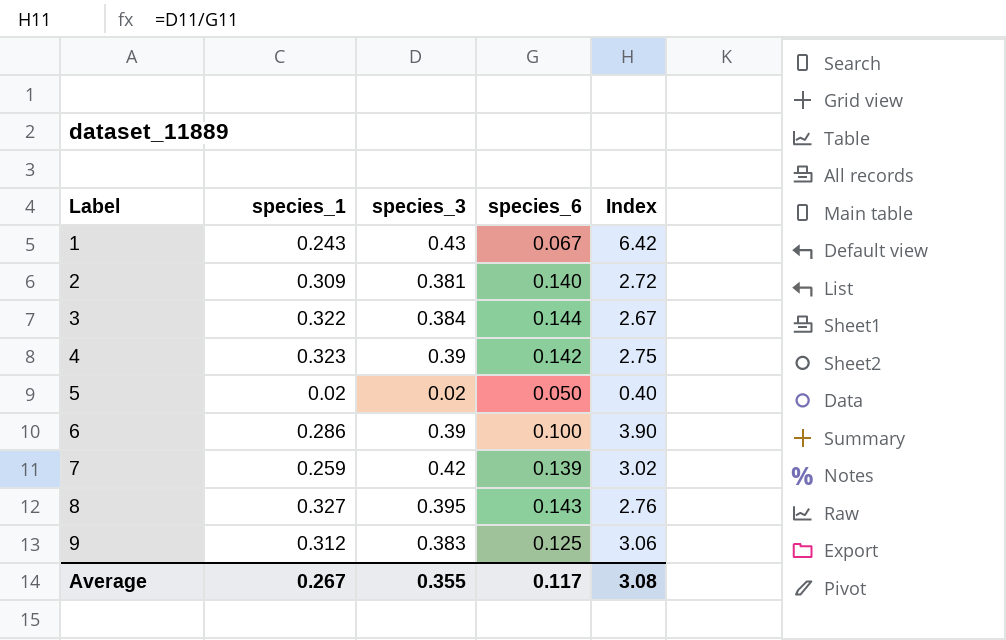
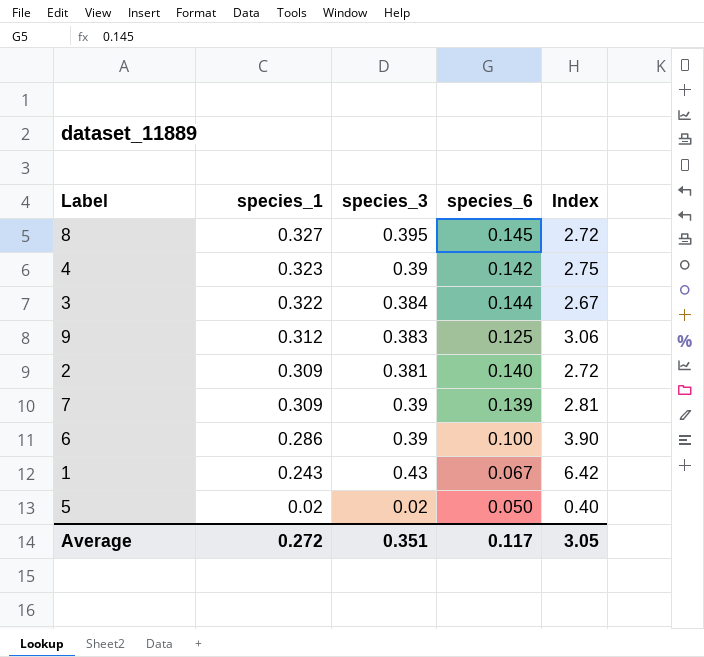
row order: Label ascending -> species_1 descending
8 | species_6: 0.143 -> 0.145
8 | Index: 2.76 -> 2.72
7 | species_1: 0.259 -> 0.309
7 | species_3: 0.42 -> 0.39
7 | Index: 3.02 -> 2.81
Average | species_1: 0.267 -> 0.272
Average | species_3: 0.355 -> 0.351
Average | Index: 3.08 -> 3.05

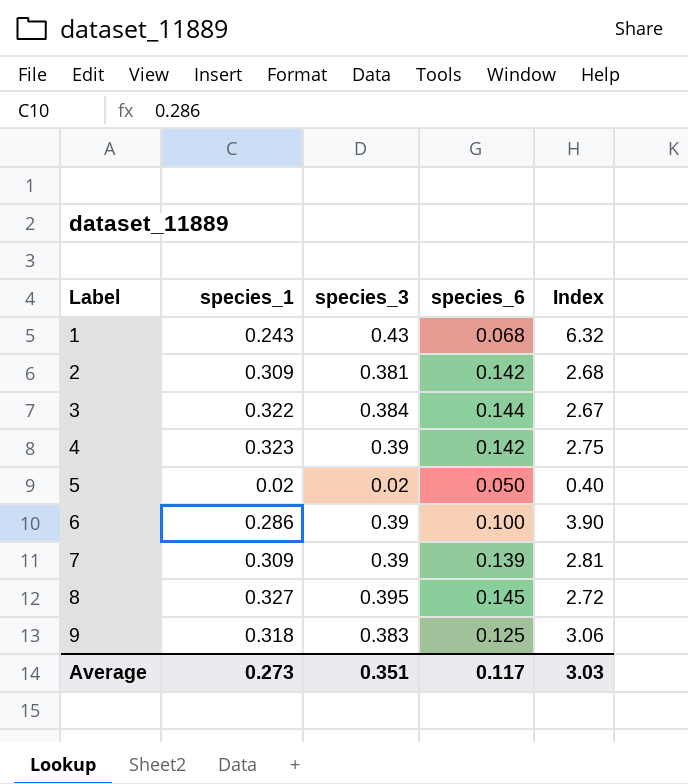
row order: species_1 descending -> Label ascending
1 | species_6: 0.067 -> 0.068
1 | Index: 6.42 -> 6.32
2 | species_6: 0.140 -> 0.142
2 | Index: 2.72 -> 2.68
9 | species_1: 0.312 -> 0.318
Average | species_1: 0.272 -> 0.273
Average | Index: 3.05 -> 3.03

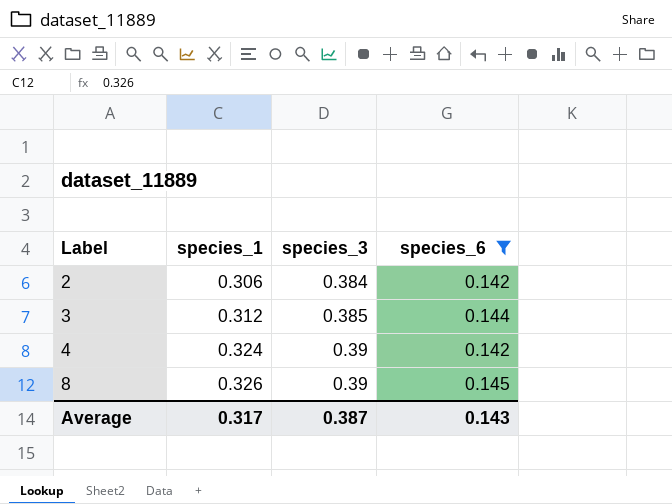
filter: none -> species_6 >= 0.142
column Index | formula: [species_3] / [species_6] -> none
2 | species_1: 0.309 -> 0.306
2 | species_3: 0.381 -> 0.384
3 | species_1: 0.322 -> 0.312
3 | species_3: 0.384 -> 0.385
4 | species_1: 0.323 -> 0.324
8 | species_1: 0.327 -> 0.326
8 | species_3: 0.395 -> 0.39
Average | species_1: 0.273 -> 0.317
Average | species_3: 0.351 -> 0.387
Average | species_6: 0.117 -> 0.143

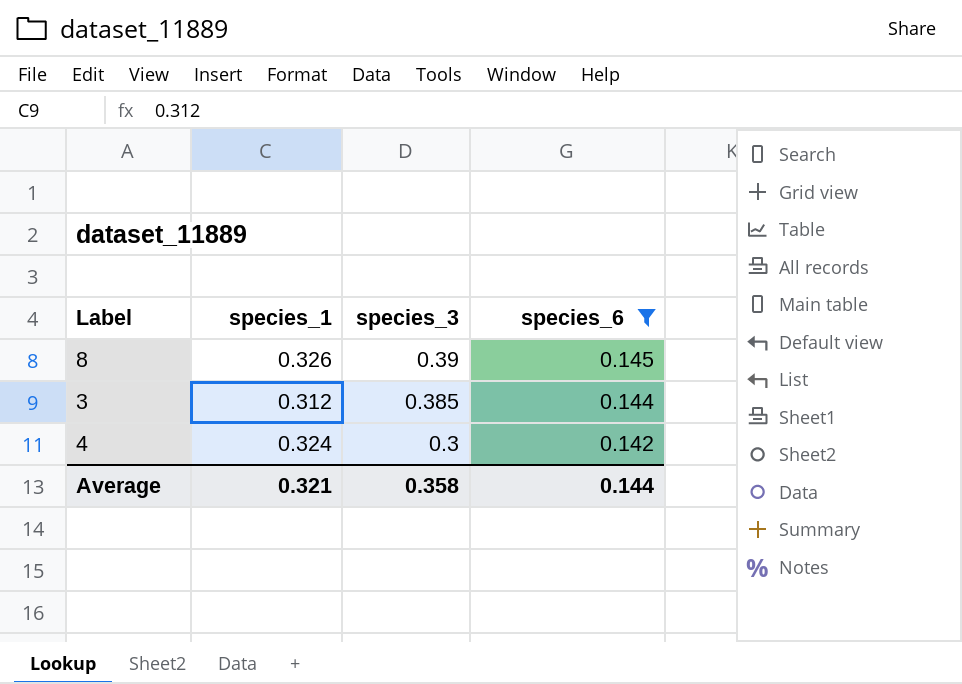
row order: Label ascending -> species_3 descending
row 2: 0.306 | 0.384 | 0.142 -> none
4 | species_3: 0.39 -> 0.3
Average | species_1: 0.317 -> 0.321
Average | species_3: 0.387 -> 0.358
Average | species_6: 0.143 -> 0.144

